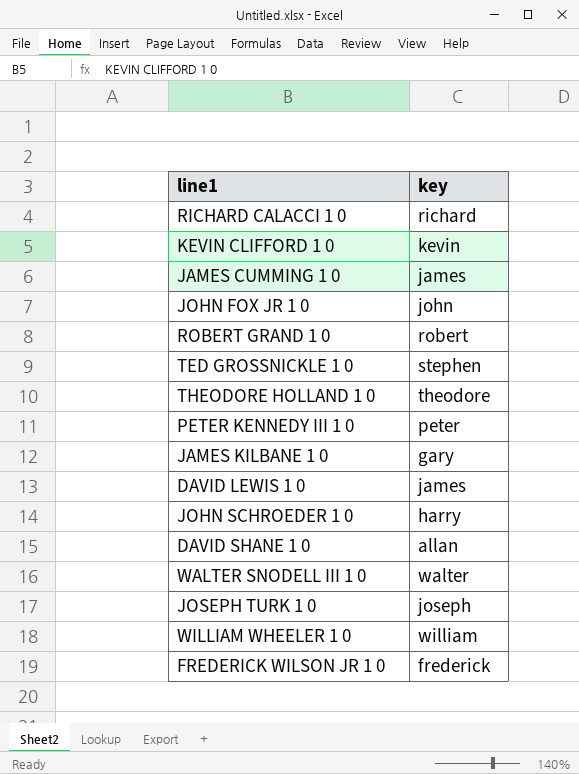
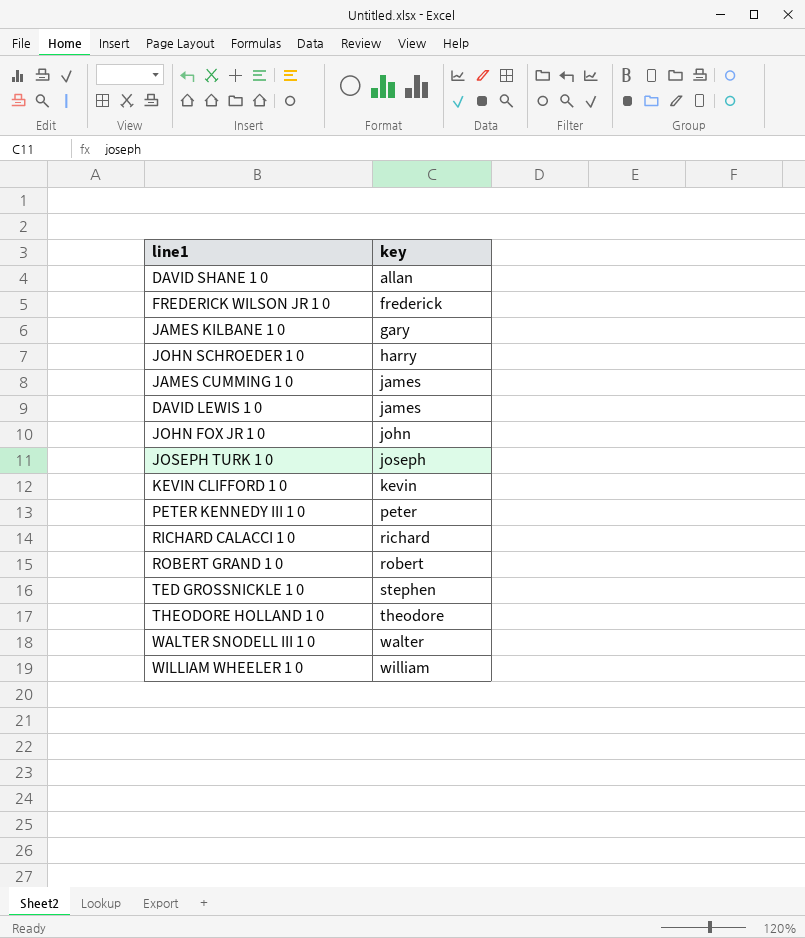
row order: none -> key ascending

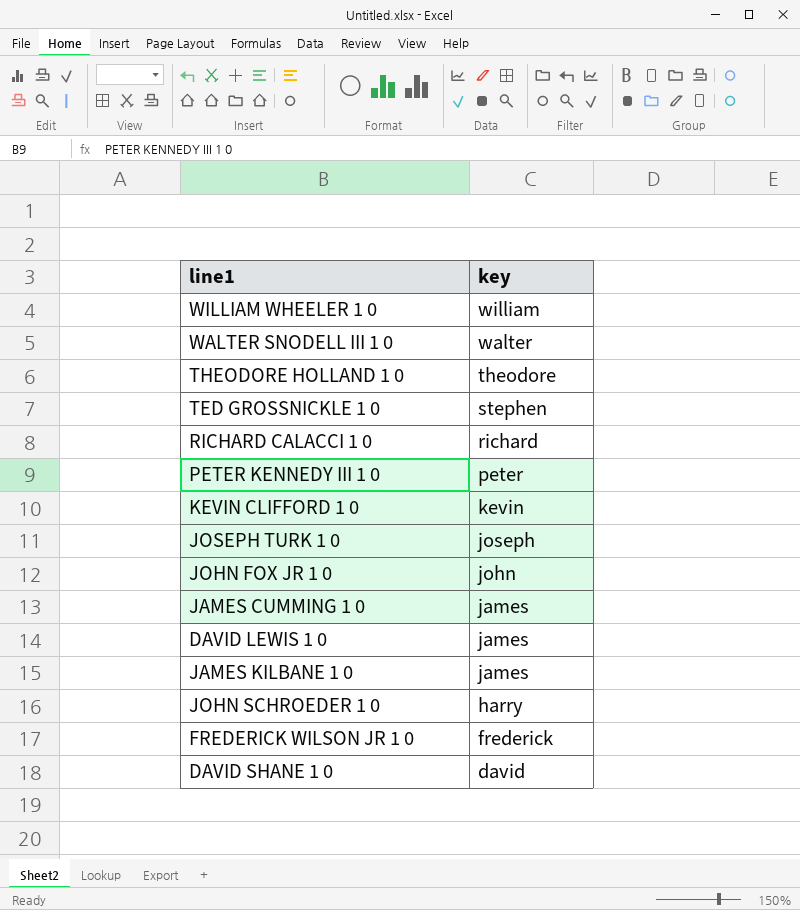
row order: key ascending -> key descending
row ROBERT GRAND 1 0: robert -> none
JAMES KILBANE 1 0 | key: gary -> james
DAVID SHANE 1 0 | key: allan -> david

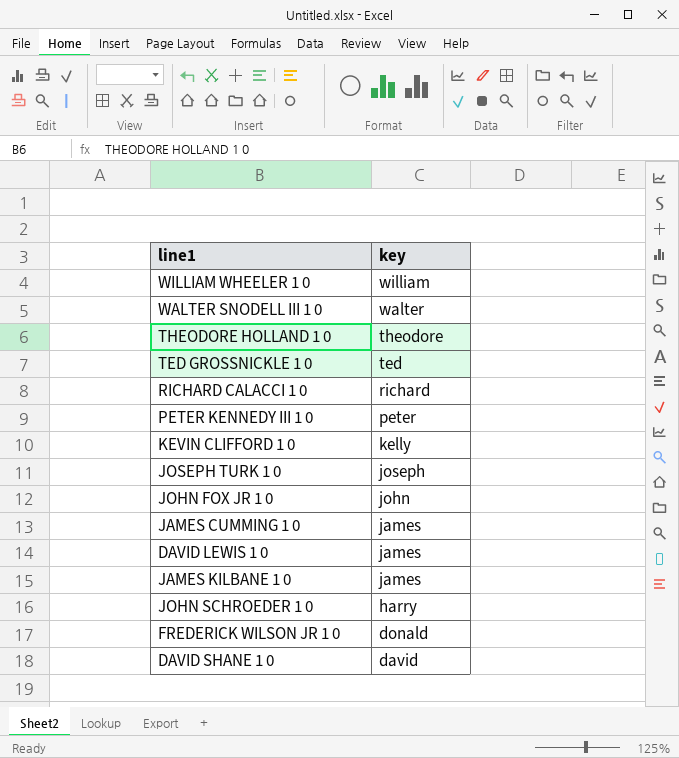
TED GROSSNICKLE 1 0 | key: stephen -> ted
KEVIN CLIFFORD 1 0 | key: kevin -> kelly
FREDERICK WILSON JR 1 0 | key: frederick -> donald

